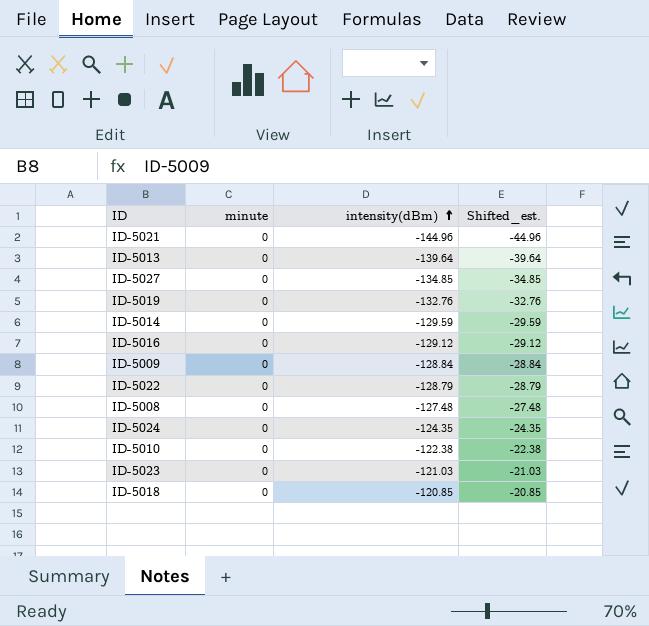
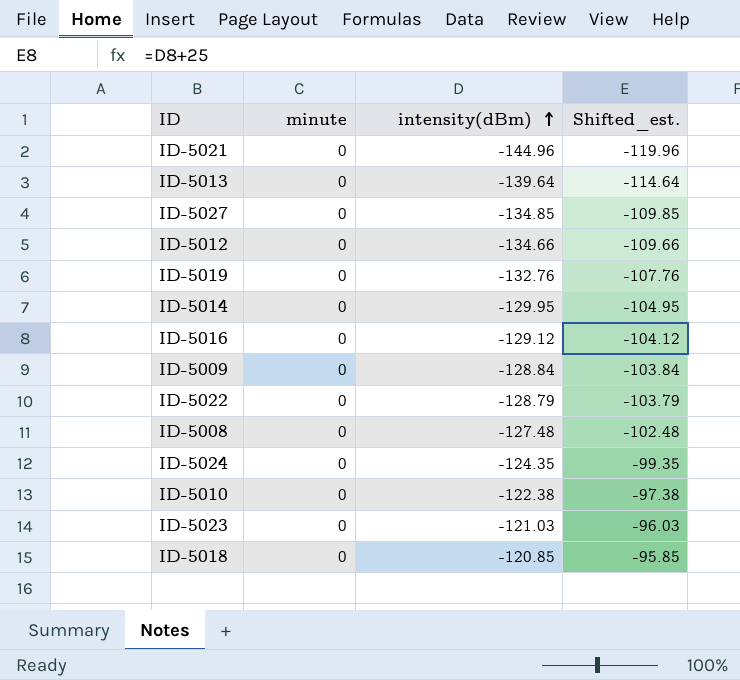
column Shifted_est. | formula: [intensity(dBm)] + 100 -> [intensity(dBm)] + 25
row ID-5012: none -> 0 | -134.66 | -109.66
ID-5014 | intensity(dBm): -129.59 -> -129.95

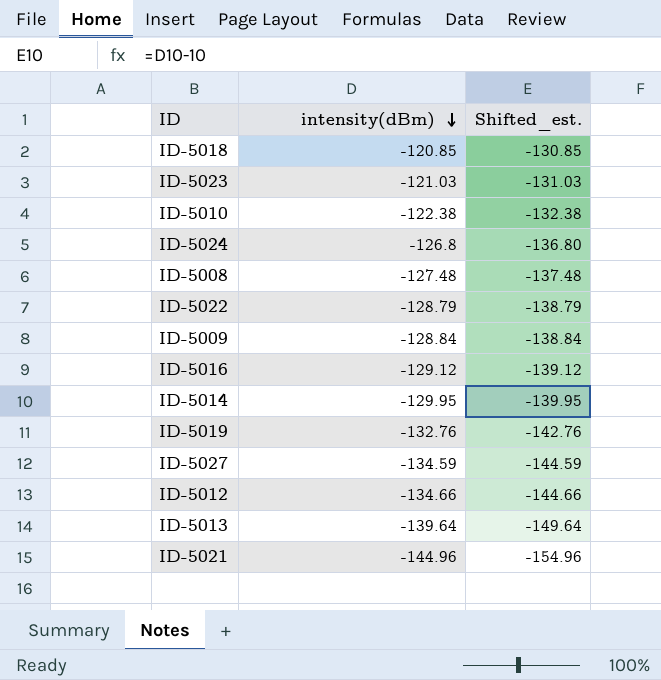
row order: intensity(dBm) ascending -> intensity(dBm) descending
column minute | position: 2 -> none
column Shifted_est. | formula: [intensity(dBm)] + 25 -> [intensity(dBm)] - 10
ID-5024 | intensity(dBm): -124.35 -> -126.8
ID-5027 | intensity(dBm): -134.85 -> -134.59

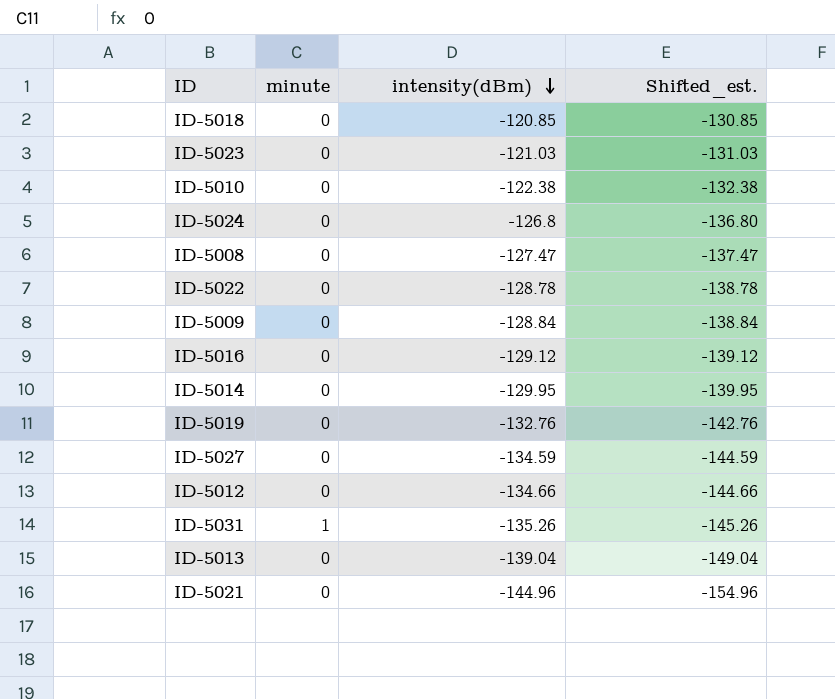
column minute | position: none -> 2
ID-5008 | intensity(dBm): -127.48 -> -127.47
ID-5008 | Shifted_est.: -137.48 -> -137.47
ID-5022 | intensity(dBm): -128.79 -> -128.78
ID-5022 | Shifted_est.: -138.79 -> -138.78
row ID-5031: none -> 1 | -135.26 | -145.26
ID-5013 | intensity(dBm): -139.64 -> -139.04
ID-5013 | Shifted_est.: -149.64 -> -149.04

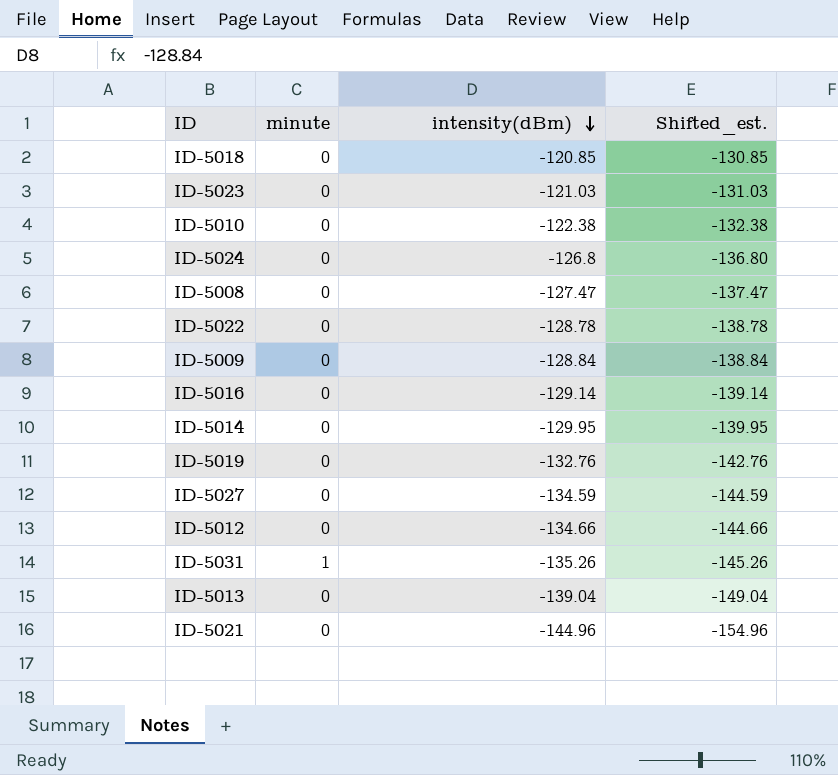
ID-5016 | intensity(dBm): -129.12 -> -129.14
ID-5016 | Shifted_est.: -139.12 -> -139.14

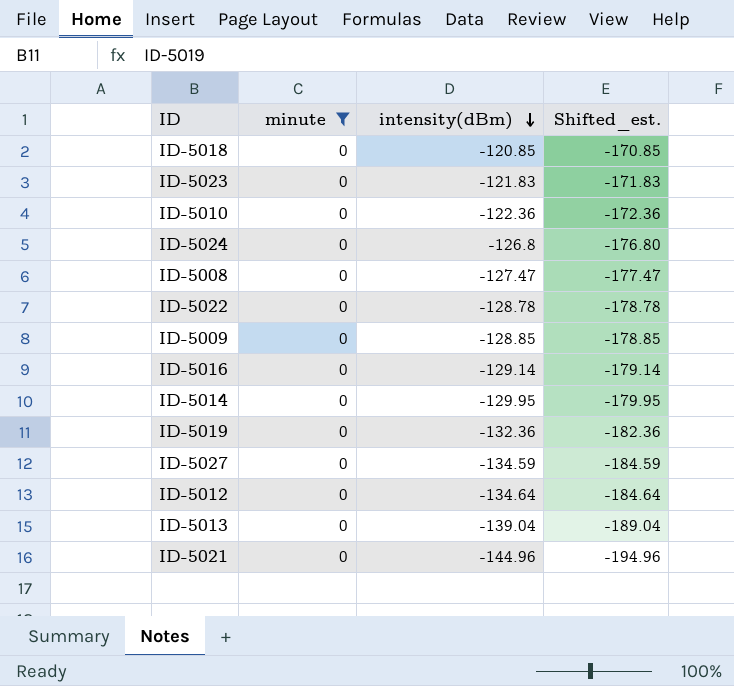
filter: none -> minute = 0
column Shifted_est. | formula: [intensity(dBm)] - 10 -> [intensity(dBm)] - 50
ID-5023 | intensity(dBm): -121.03 -> -121.83
ID-5010 | intensity(dBm): -122.38 -> -122.36
ID-5009 | intensity(dBm): -128.84 -> -128.85
ID-5019 | intensity(dBm): -132.76 -> -132.36
ID-5012 | intensity(dBm): -134.66 -> -134.64

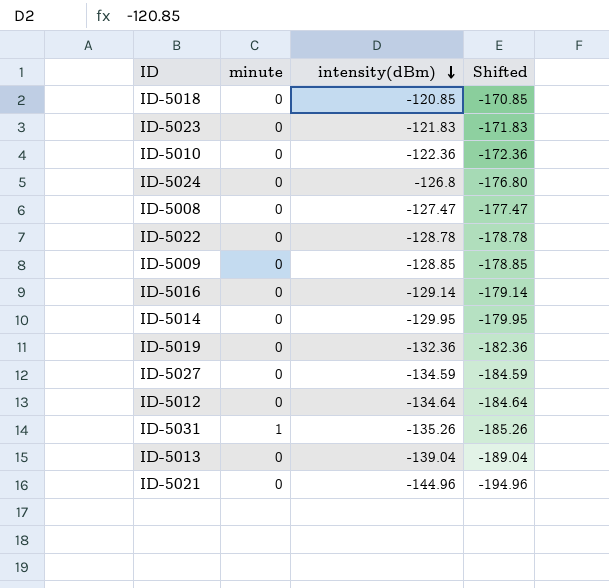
filter: minute = 0 -> none
column name: Shifted_est. -> Shifted

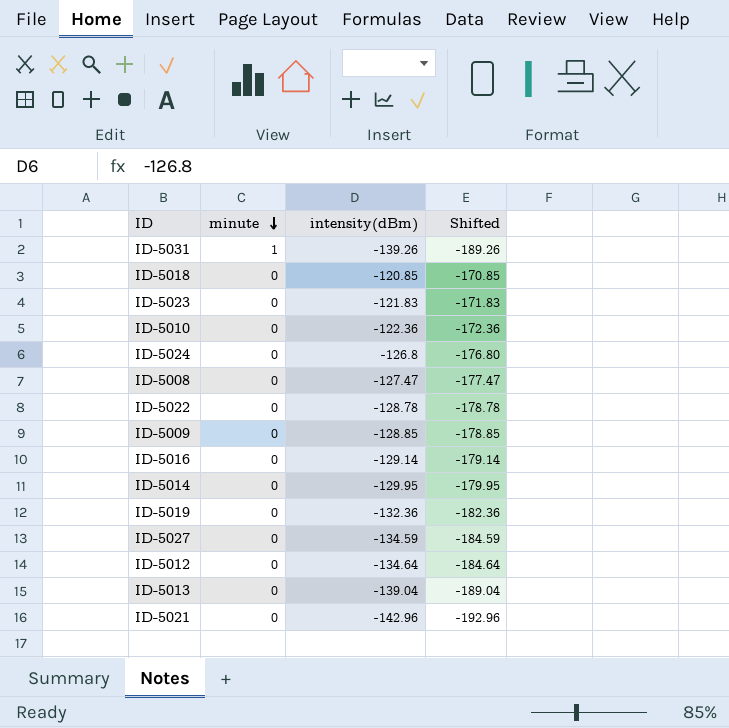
row order: intensity(dBm) descending -> minute descending
ID-5031 | intensity(dBm): -135.26 -> -139.26
ID-5031 | Shifted: -185.26 -> -189.26
ID-5021 | intensity(dBm): -144.96 -> -142.96
ID-5021 | Shifted: -194.96 -> -192.96

